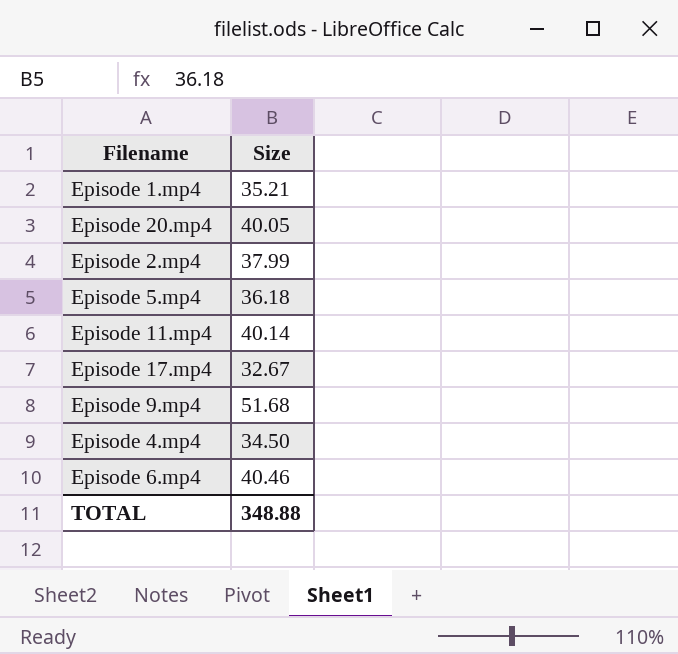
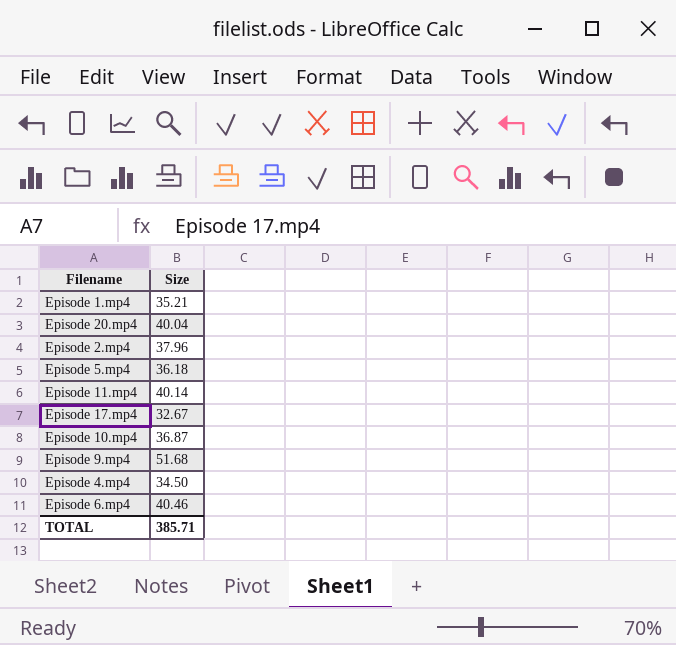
Episode 20.mp4 | Size: 40.05 -> 40.04
Episode 2.mp4 | Size: 37.99 -> 37.96
row Episode 10.mp4: none -> 36.87
TOTAL | Size: 348.88 -> 385.71

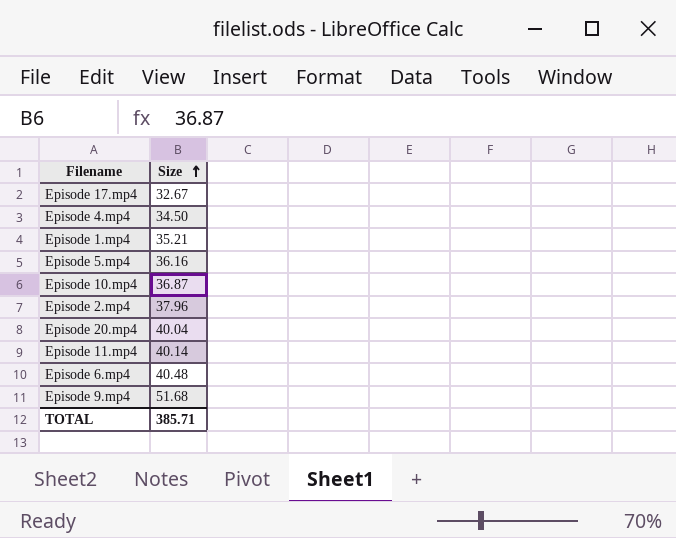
row order: none -> Size ascending
Episode 5.mp4 | Size: 36.18 -> 36.16
Episode 6.mp4 | Size: 40.46 -> 40.48

